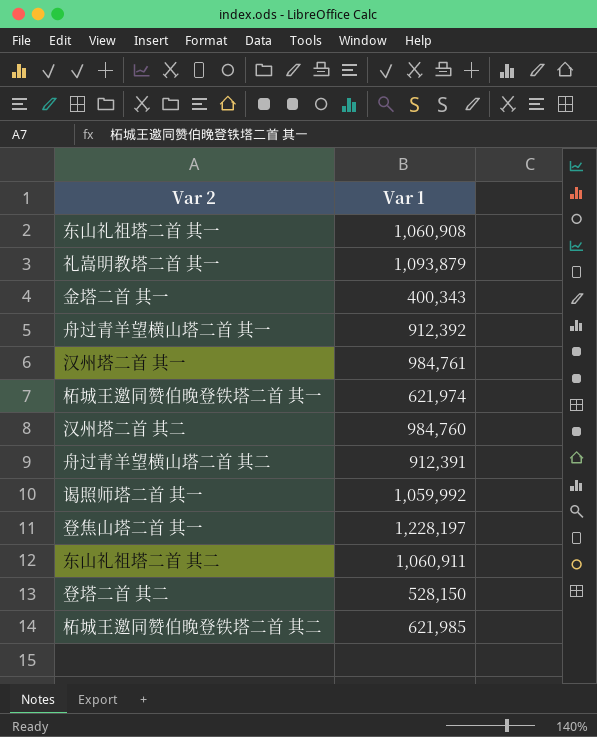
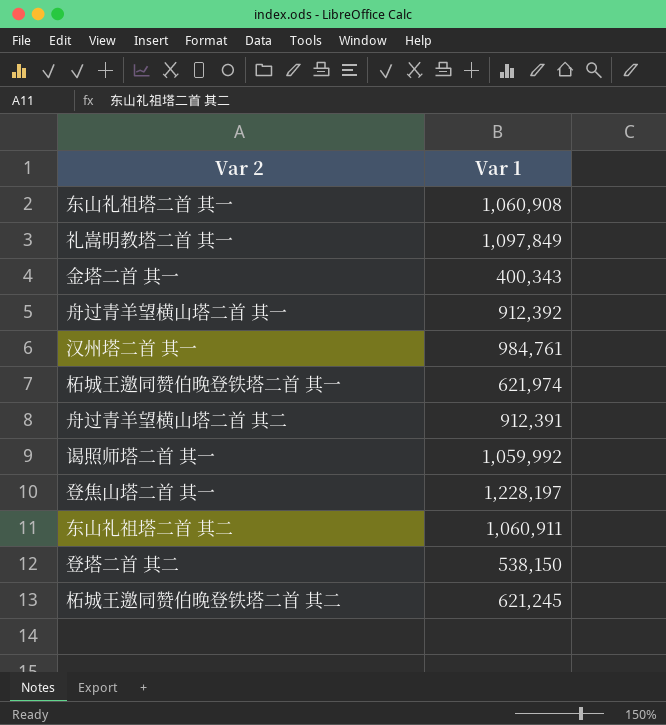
row 汉州塔二首 其二: 984,760 -> none
礼嵩明教塔二首 其一 | Var 1: 1,093,879 -> 1,097,849
登塔二首 其二 | Var 1: 528,150 -> 538,150
柘城王邀同赞伯晚登铁塔二首 其二 | Var 1: 621,985 -> 621,245

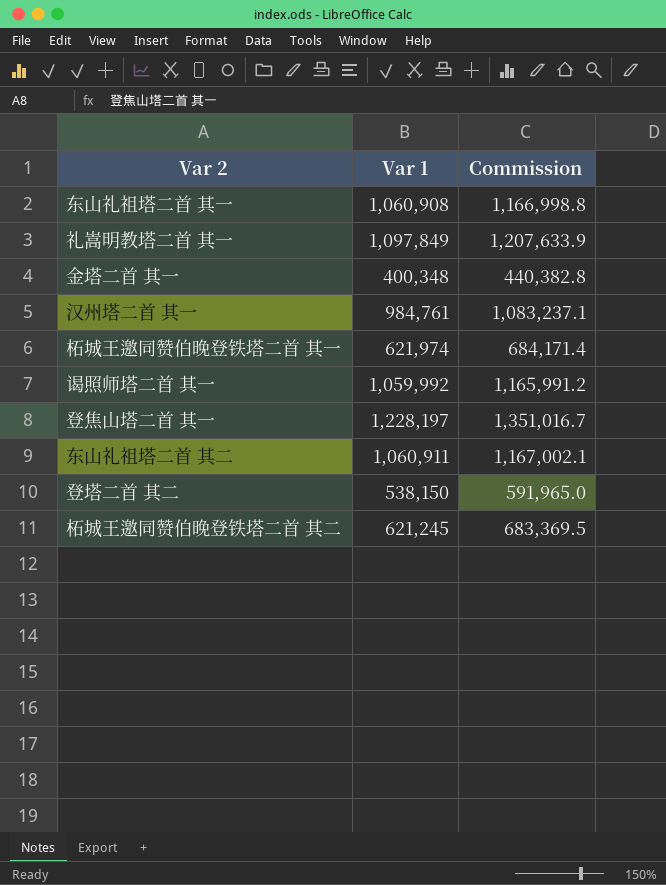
column Commission | formula: none -> [Var 1] * 1.1
row 舟过青羊望横山塔二首 其一: 912,392 -> none
row 舟过青羊望横山塔二首 其二: 912,391 -> none
金塔二首 其一 | Var 1: 400,343 -> 400,348

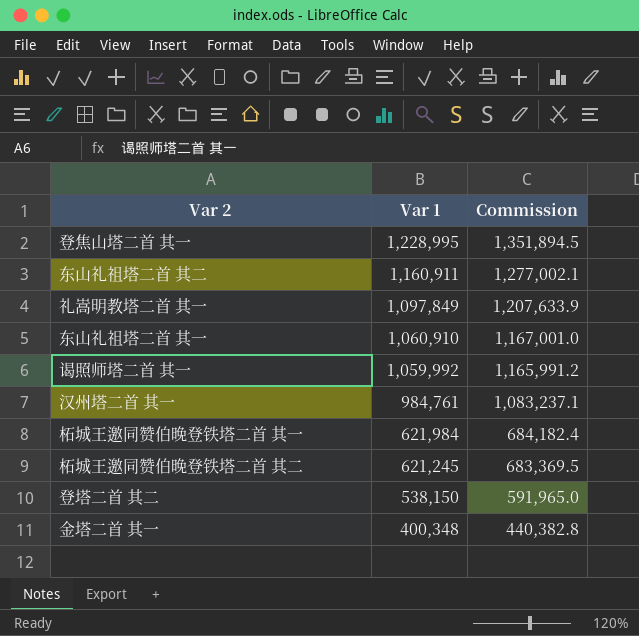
row order: none -> Var 1 descending
登焦山塔二首 其一 | Var 1: 1,228,197 -> 1,228,995
登焦山塔二首 其一 | Commission: 1,351,016.7 -> 1,351,894.5
东山礼祖塔二首 其二 | Var 1: 1,060,911 -> 1,160,911
东山礼祖塔二首 其二 | Commission: 1,167,002.1 -> 1,277,002.1
东山礼祖塔二首 其一 | Var 1: 1,060,908 -> 1,060,910
东山礼祖塔二首 其一 | Commission: 1,166,998.8 -> 1,167,001.0
柘城王邀同赞伯晚登铁塔二首 其一 | Var 1: 621,974 -> 621,984
柘城王邀同赞伯晚登铁塔二首 其一 | Commission: 684,171.4 -> 684,182.4

